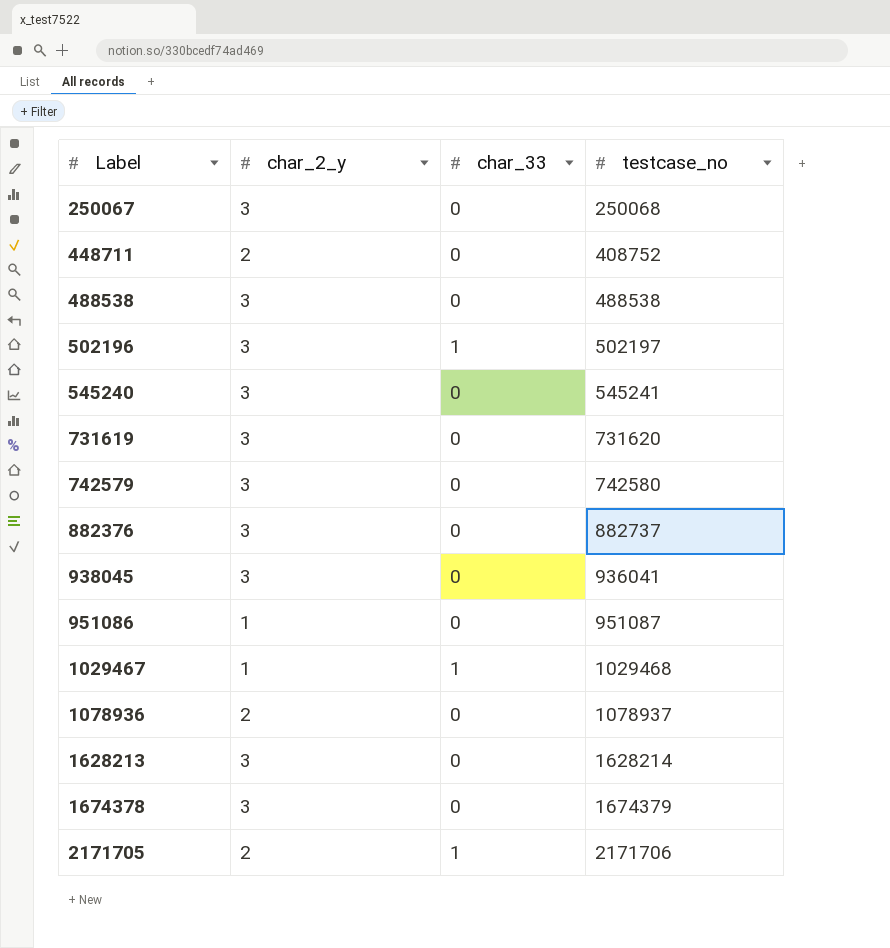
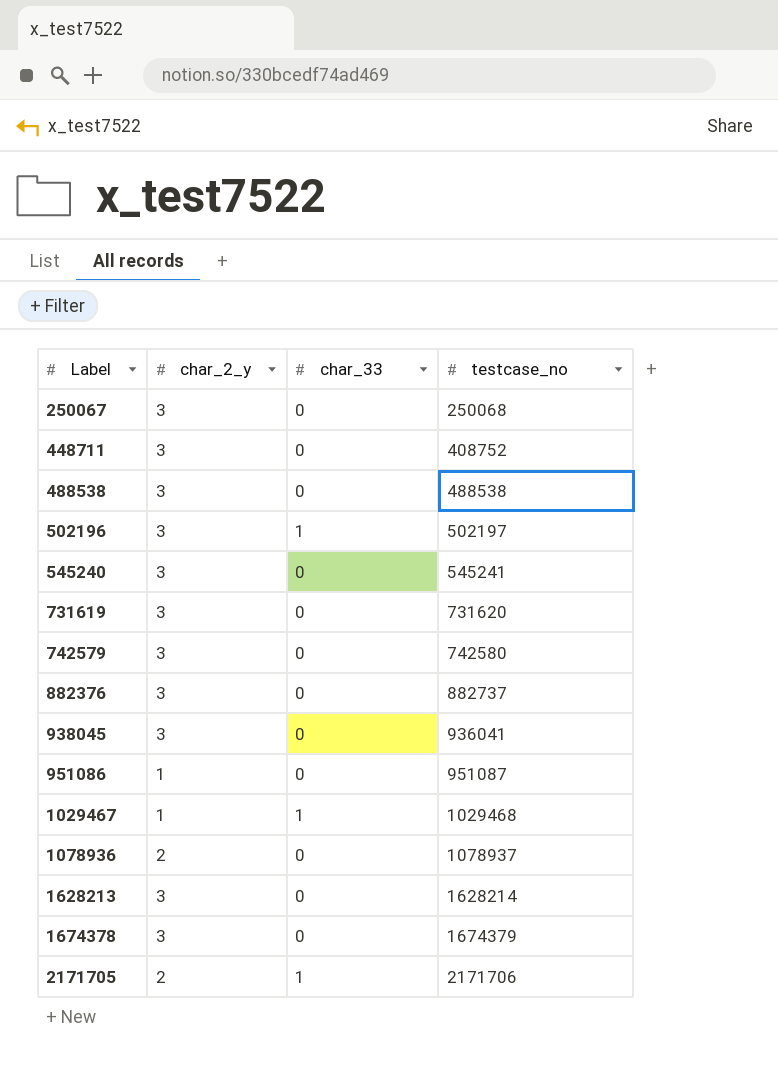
448711 | char_2_y: 2 -> 3

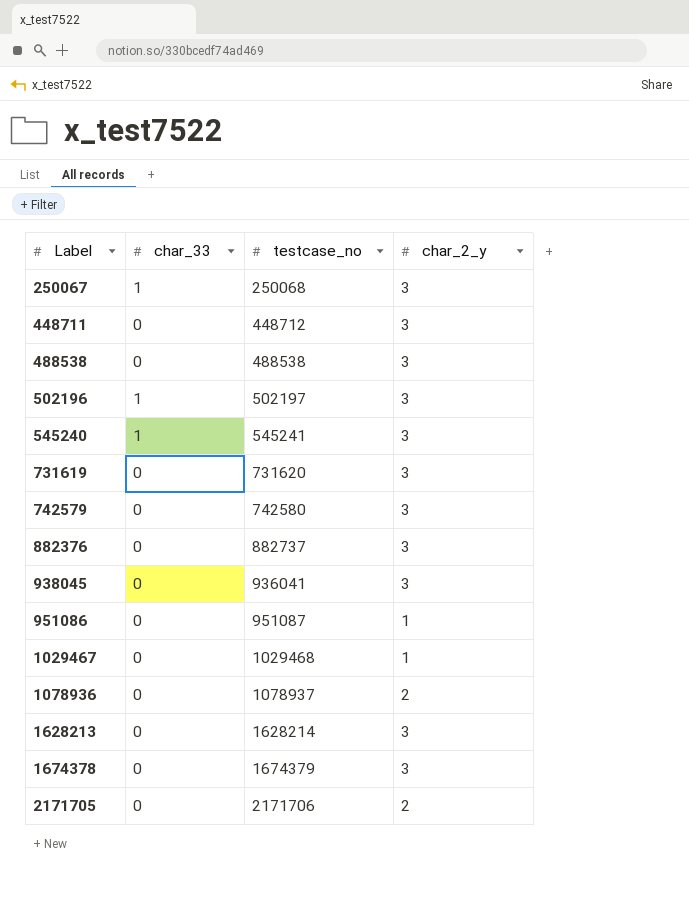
column char_2_y | position: 2 -> 4
250067 | char_33: 0 -> 1
448711 | testcase_no: 408752 -> 448712
545240 | char_33: 0 -> 1
1029467 | char_33: 1 -> 0
2171705 | char_33: 1 -> 0

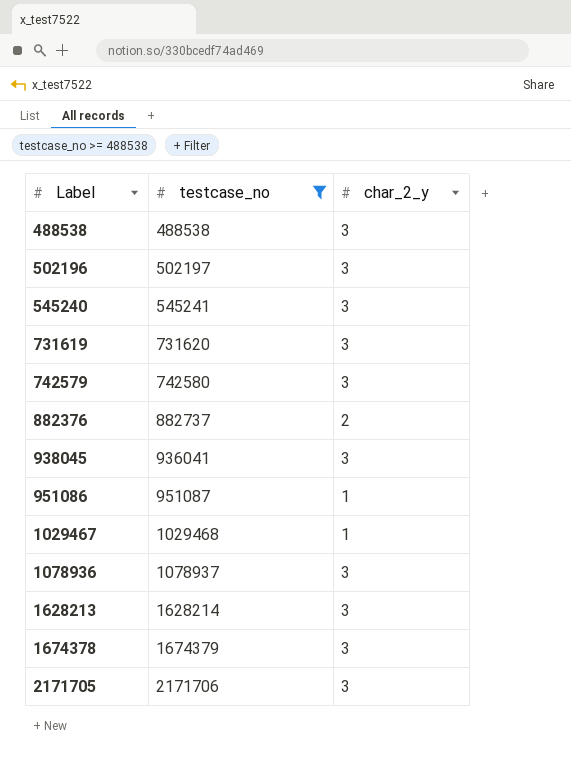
filter: none -> testcase_no >= 488538
column char_33 | position: 2 -> none
882376 | char_2_y: 3 -> 2
1078936 | char_2_y: 2 -> 3
2171705 | char_2_y: 2 -> 3

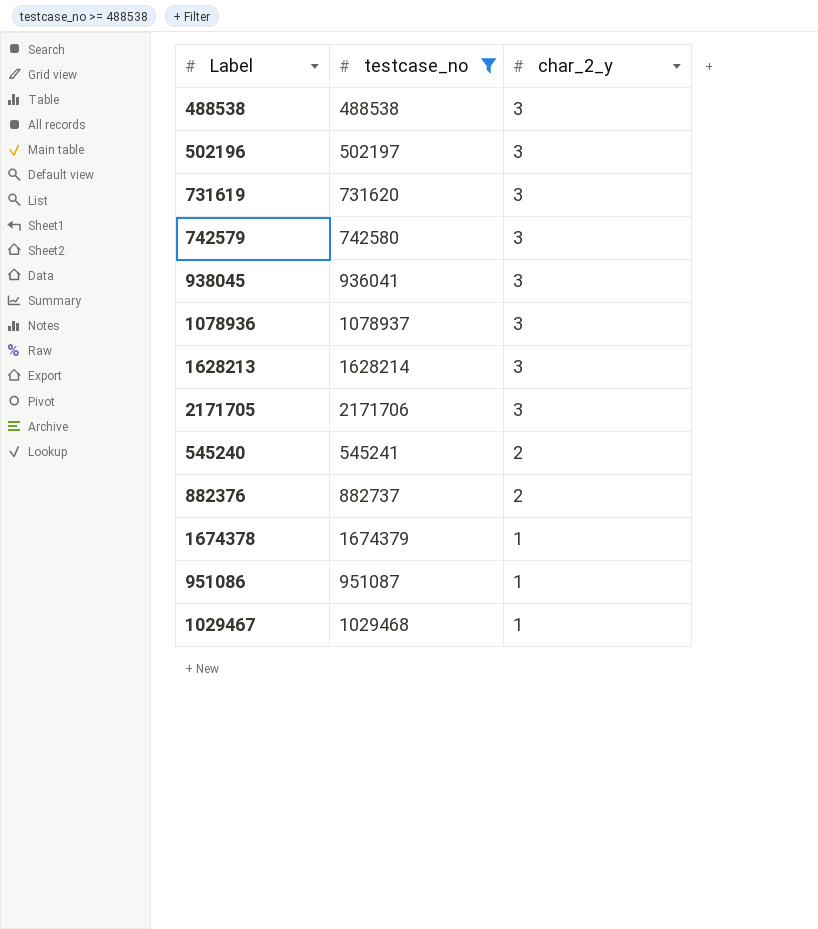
row order: Label ascending -> char_2_y descending
545240 | char_2_y: 3 -> 2
1674378 | char_2_y: 3 -> 1

